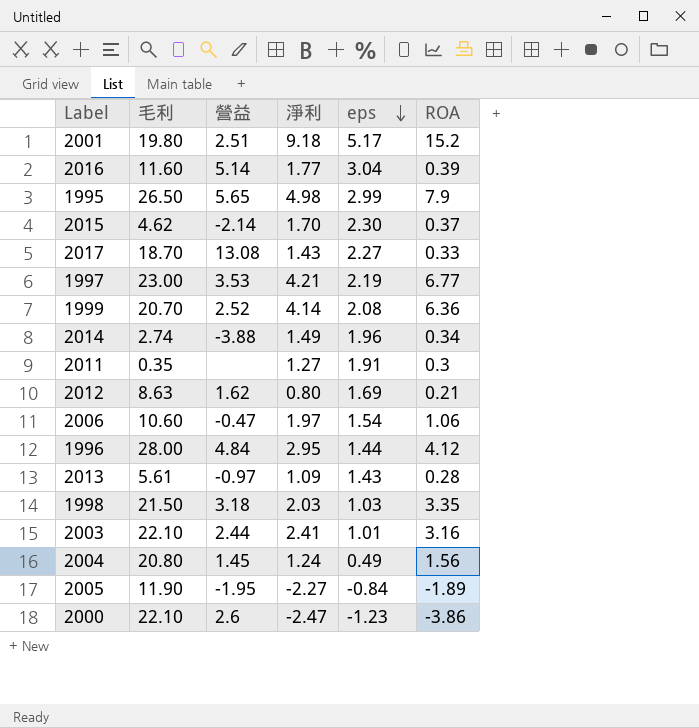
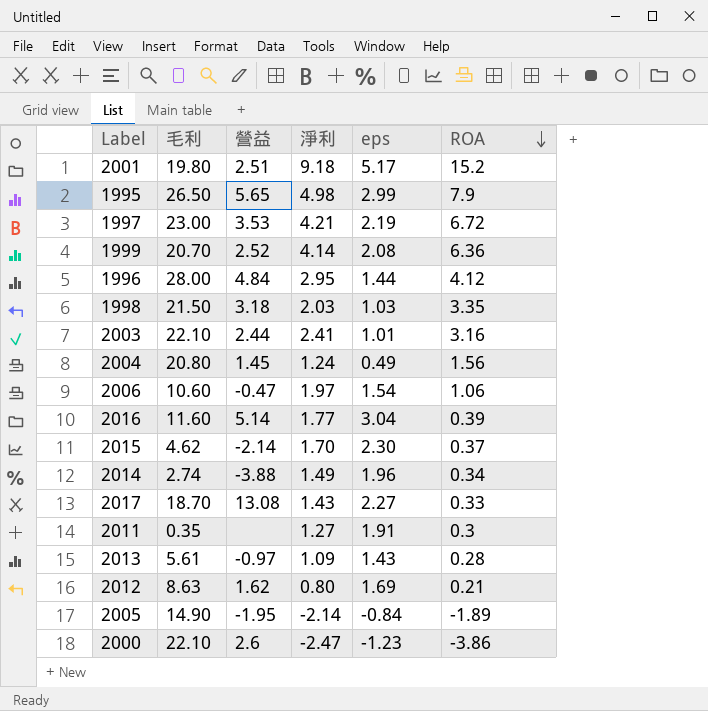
row order: eps descending -> ROA descending
1997 | ROA: 6.77 -> 6.72
2005 | 毛利: 11.90 -> 14.90
2005 | 淨利: -2.27 -> -2.14

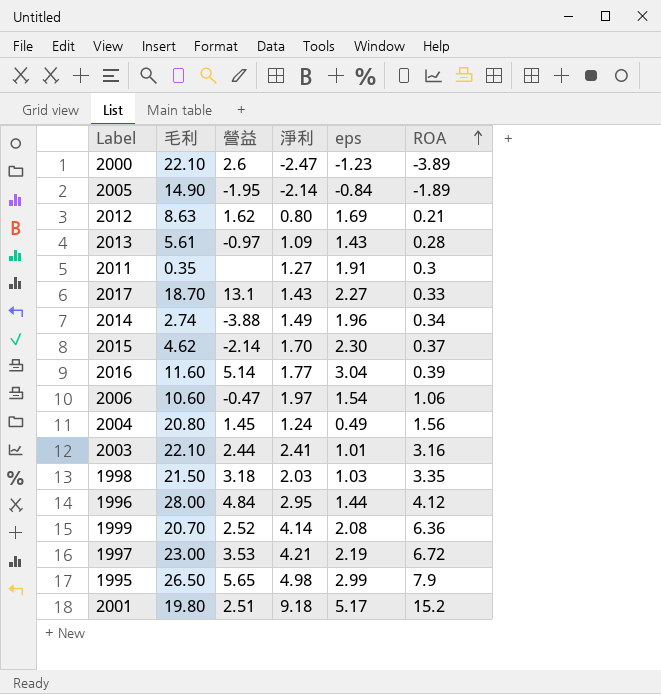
row order: ROA descending -> ROA ascending
2000 | ROA: -3.86 -> -3.89
2017 | 營益: 13.08 -> 13.1

